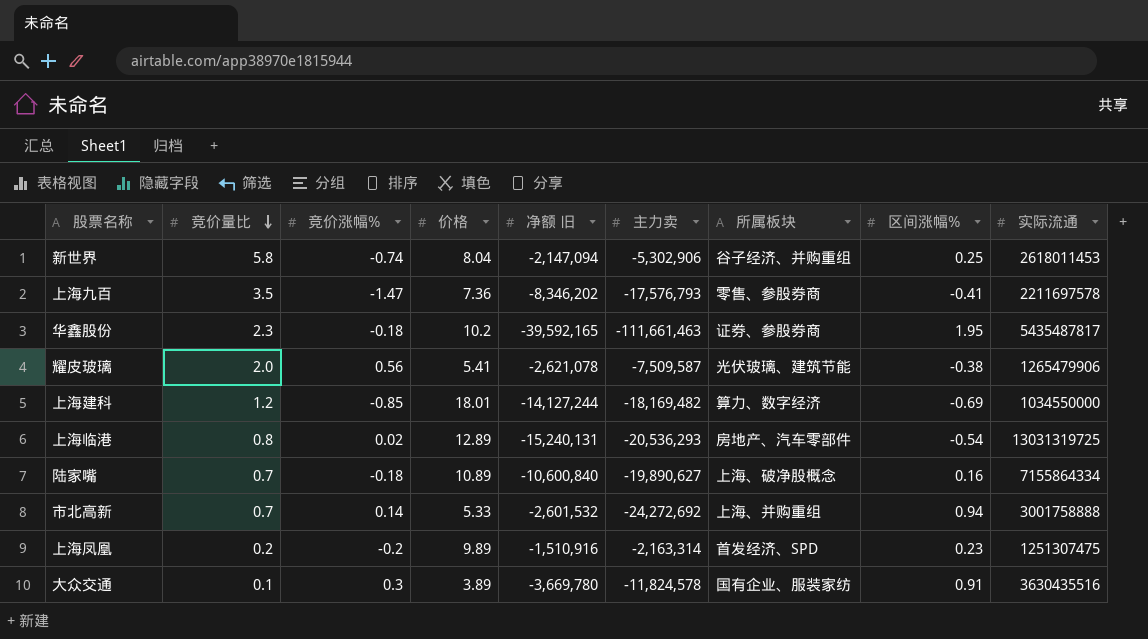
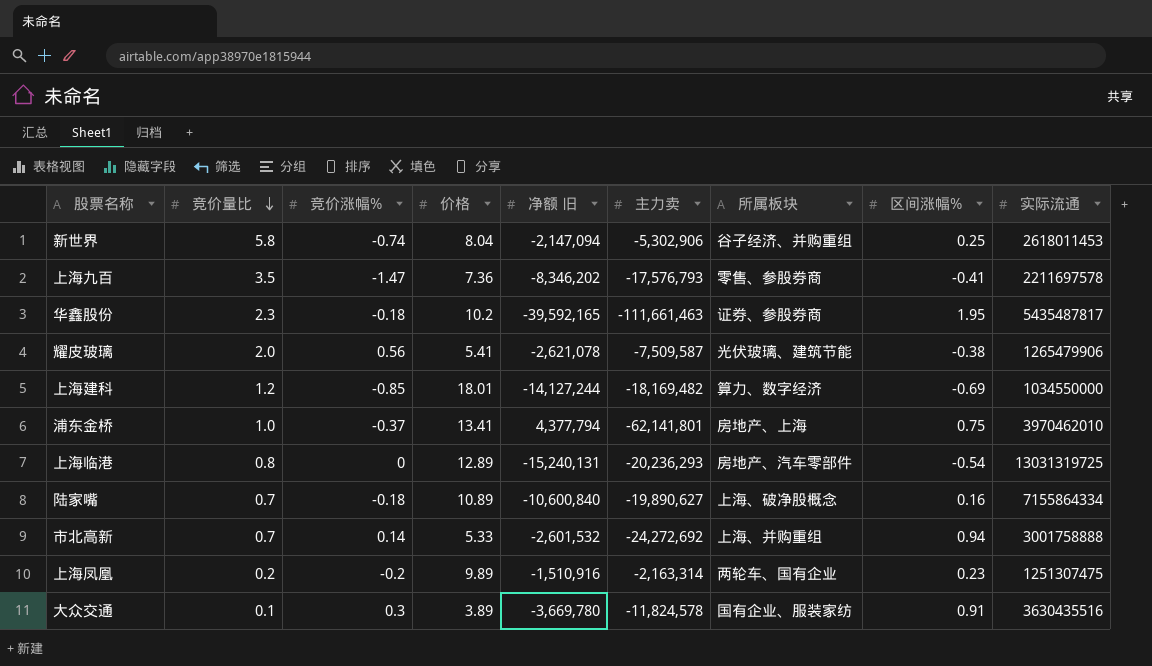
row 浦东金桥: none -> 1.0 | -0.37 | 13.41 | 4,377,794 | -62,141,801 | 房地产、上海 | 0.75 | 3970462010
上海临港 | 竞价涨幅%: 0.02 -> 0
上海临港 | 主力卖: -20,536,293 -> -20,236,293
上海凤凰 | 所属板块: 首发经济、SPD -> 两轮车、国有企业

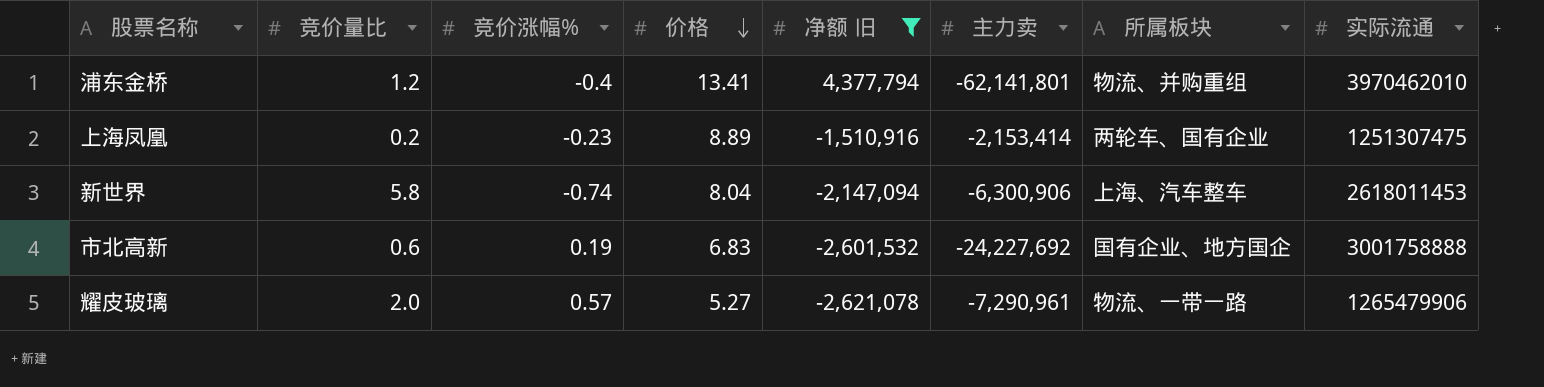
filter: none -> 净额 旧 >= -2,621,078
row order: 竞价量比 descending -> 价格 descending
column 区间涨幅% | position: 8 -> none
浦东金桥 | 竞价量比: 1.0 -> 1.2
浦东金桥 | 竞价涨幅%: -0.37 -> -0.4
浦东金桥 | 所属板块: 房地产、上海 -> 物流、并购重组
上海凤凰 | 竞价涨幅%: -0.2 -> -0.23
上海凤凰 | 价格: 9.89 -> 8.89
上海凤凰 | 主力卖: -2,163,314 -> -2,153,414
新世界 | 主力卖: -5,302,906 -> -6,300,906
新世界 | 所属板块: 谷子经济、并购重组 -> 上海、汽车整车
市北高新 | 竞价量比: 0.7 -> 0.6
市北高新 | 竞价涨幅%: 0.14 -> 0.19
市北高新 | 价格: 5.33 -> 6.83
市北高新 | 主力卖: -24,272,692 -> -24,227,692
市北高新 | 所属板块: 上海、并购重组 -> 国有企业、地方国企
耀皮玻璃 | 竞价涨幅%: 0.56 -> 0.57
耀皮玻璃 | 价格: 5.41 -> 5.27
耀皮玻璃 | 主力卖: -7,509,587 -> -7,290,961
耀皮玻璃 | 所属板块: 光伏玻璃、建筑节能 -> 物流、一带一路

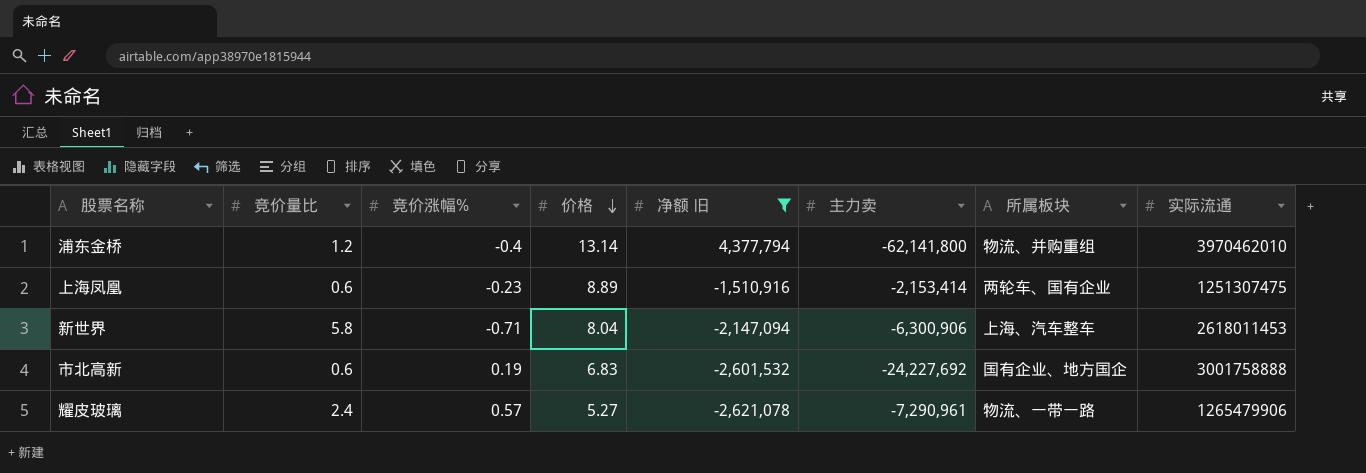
浦东金桥 | 价格: 13.41 -> 13.14
浦东金桥 | 主力卖: -62,141,801 -> -62,141,800
上海凤凰 | 竞价量比: 0.2 -> 0.6
新世界 | 竞价涨幅%: -0.74 -> -0.71
耀皮玻璃 | 竞价量比: 2.0 -> 2.4

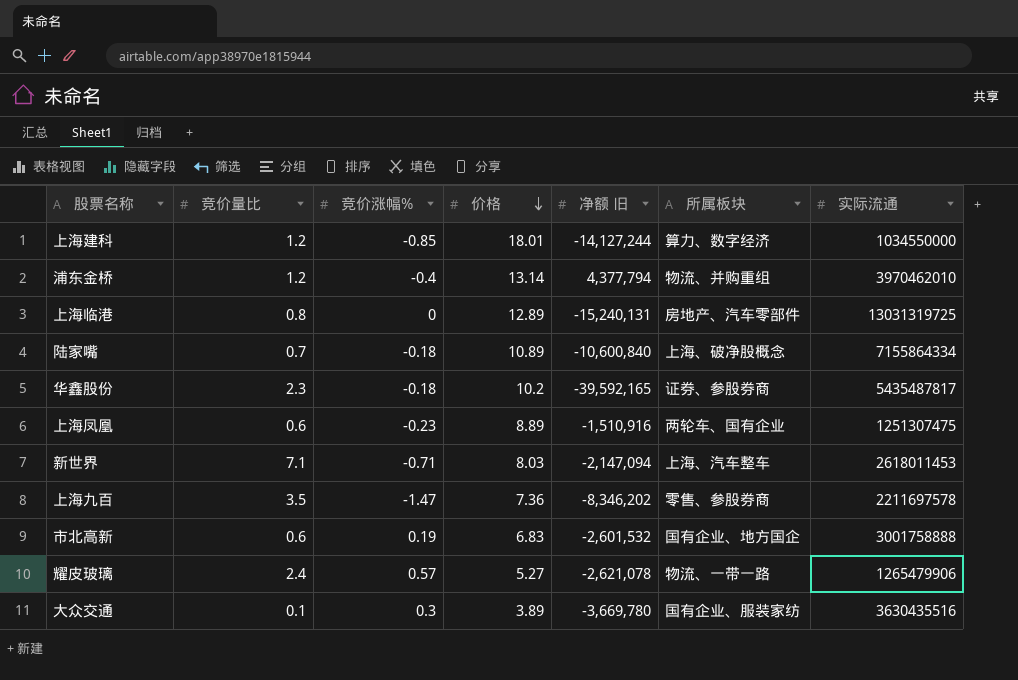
filter: 净额 旧 >= -2,621,078 -> none
column 主力卖 | position: 6 -> none
新世界 | 竞价量比: 5.8 -> 7.1
新世界 | 价格: 8.04 -> 8.03

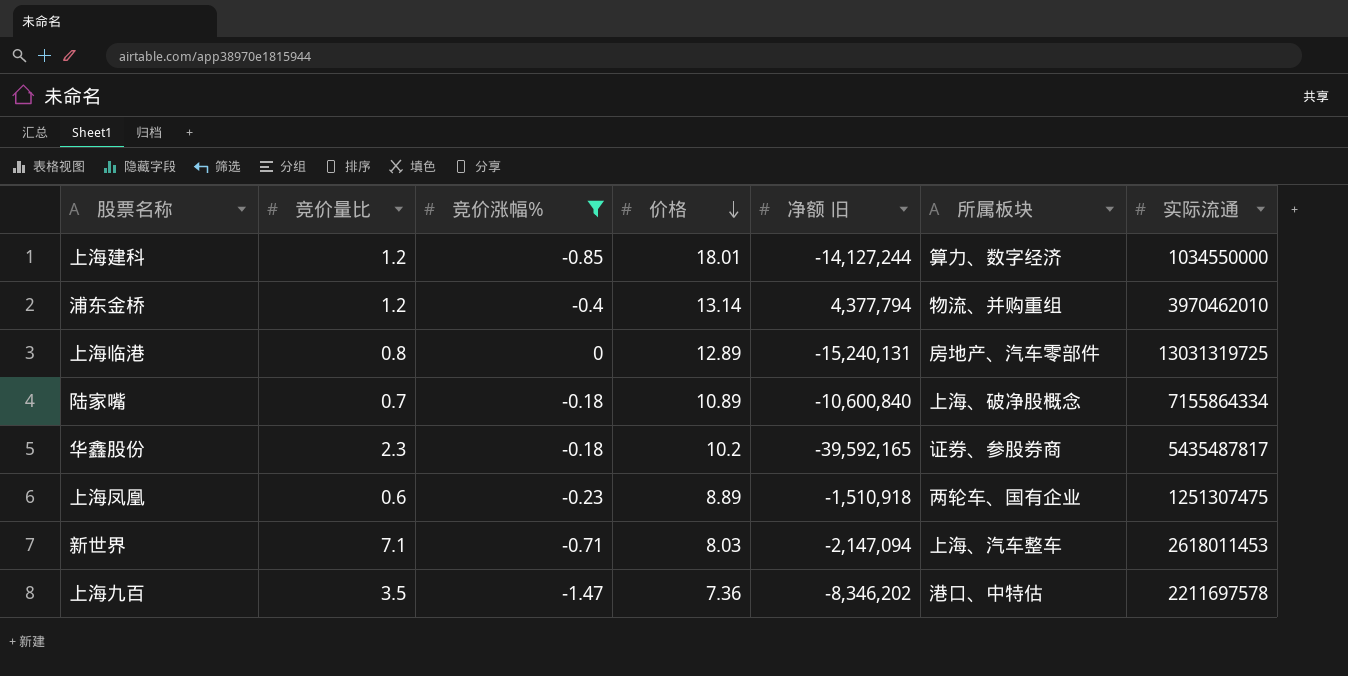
filter: none -> 竞价涨幅% <= 0
上海凤凰 | 净额 旧: -1,510,916 -> -1,510,918
上海九百 | 所属板块: 零售、参股券商 -> 港口、中特估

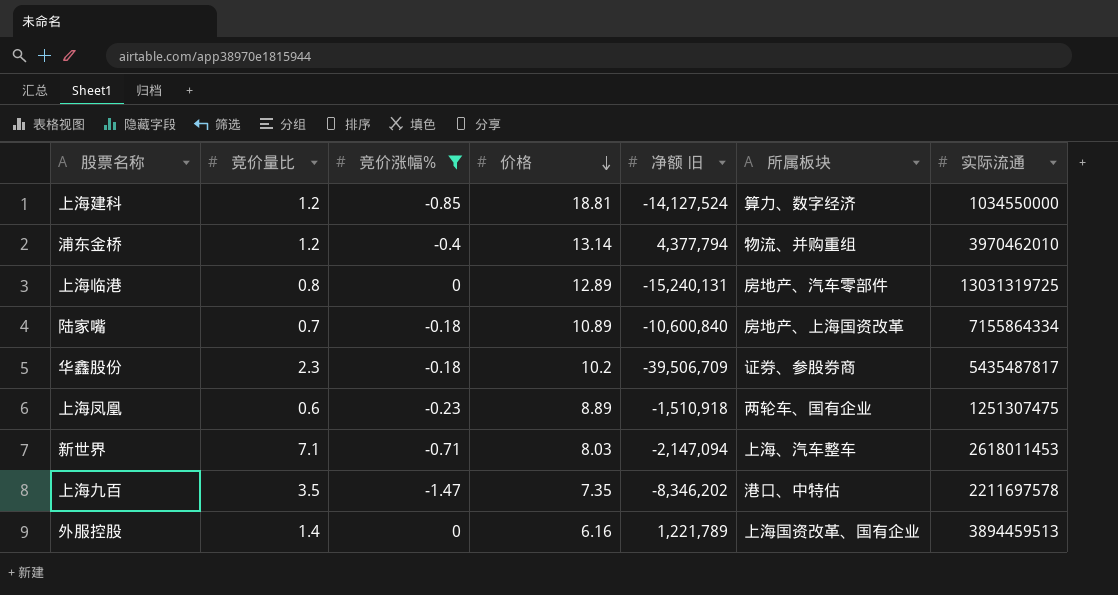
上海建科 | 价格: 18.01 -> 18.81
上海建科 | 净额 旧: -14,127,244 -> -14,127,524
陆家嘴 | 所属板块: 上海、破净股概念 -> 房地产、上海国资改革
华鑫股份 | 净额 旧: -39,592,165 -> -39,506,709
上海九百 | 价格: 7.36 -> 7.35
row 外服控股: none -> 1.4 | 0 | 6.16 | 1,221,789 | 上海国资改革、国有企业 | 3894459513

